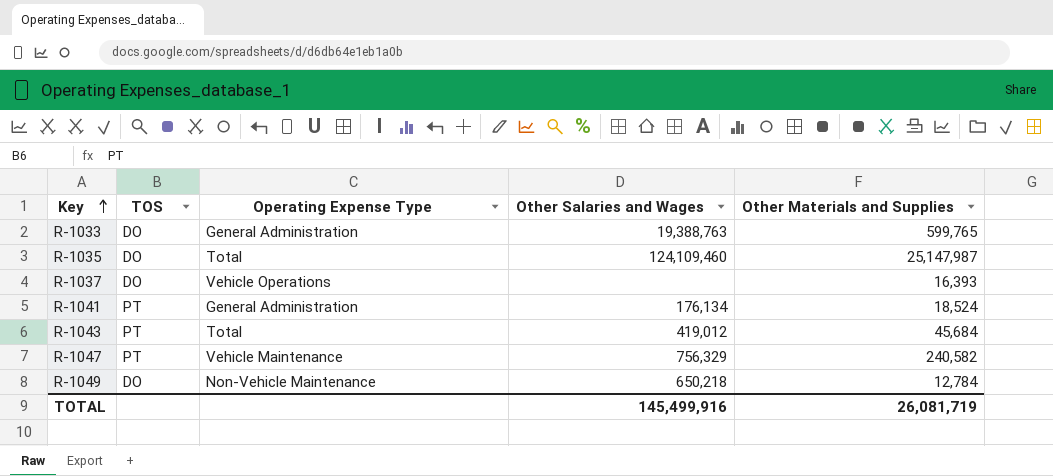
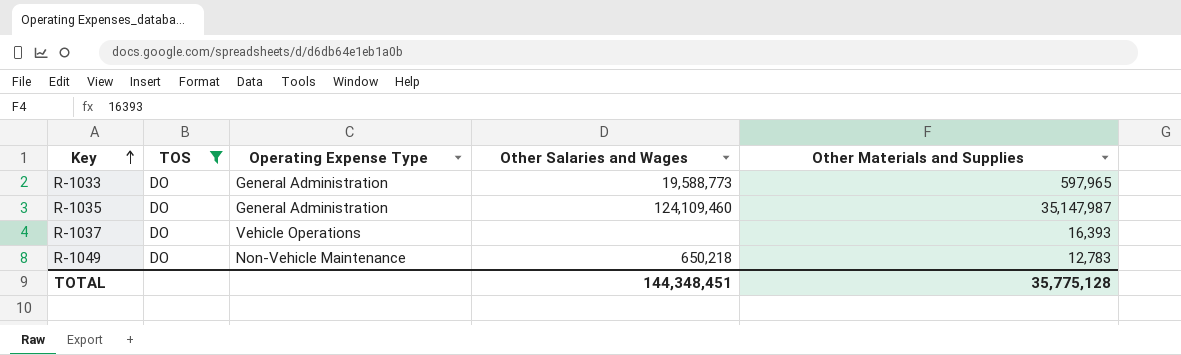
filter: none -> TOS = DO
R-1033 | Other Salaries and Wages: 19,388,763 -> 19,588,773
R-1033 | Other Materials and Supplies: 599,765 -> 597,965
R-1035 | Operating Expense Type: Total -> General Administration
R-1035 | Other Materials and Supplies: 25,147,987 -> 35,147,987
R-1049 | Other Materials and Supplies: 12,784 -> 12,783
TOTAL | Other Salaries and Wages: 145,499,916 -> 144,348,451
TOTAL | Other Materials and Supplies: 26,081,719 -> 35,775,128

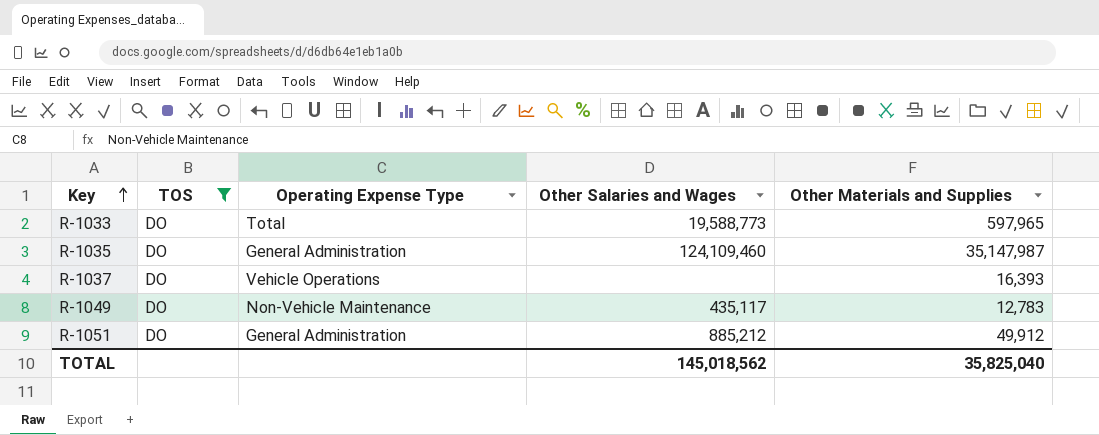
R-1033 | Operating Expense Type: General Administration -> Total
R-1049 | Other Salaries and Wages: 650,218 -> 435,117
row R-1051: none -> DO | General Administration | 885,212 | 49,912
TOTAL | Other Salaries and Wages: 144,348,451 -> 145,018,562
TOTAL | Other Materials and Supplies: 35,775,128 -> 35,825,040

